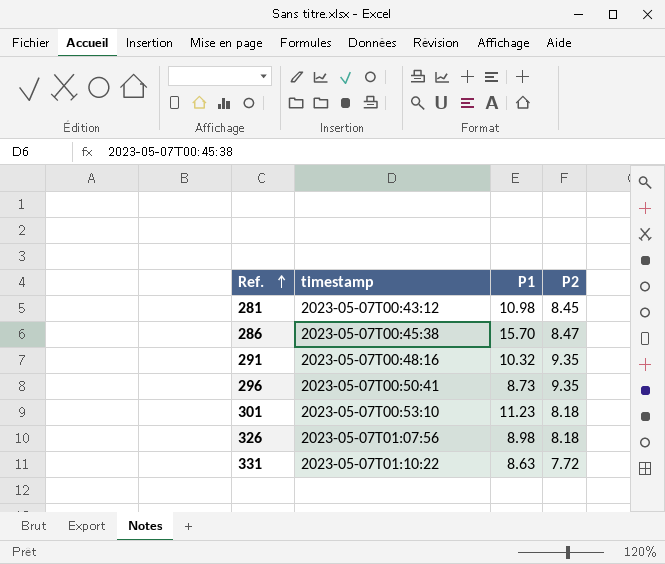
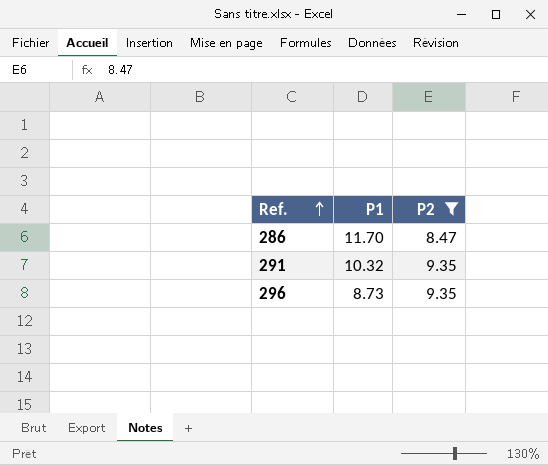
filter: none -> P2 >= 8.47
column timestamp | position: 2 -> none
286 | P1: 15.70 -> 11.70

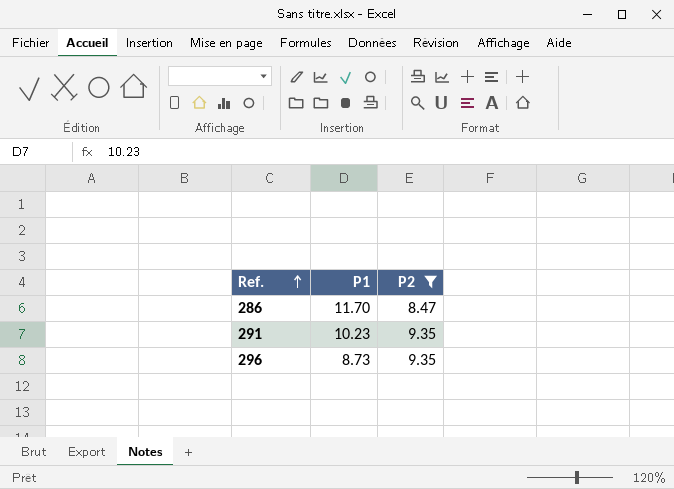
291 | P1: 10.32 -> 10.23

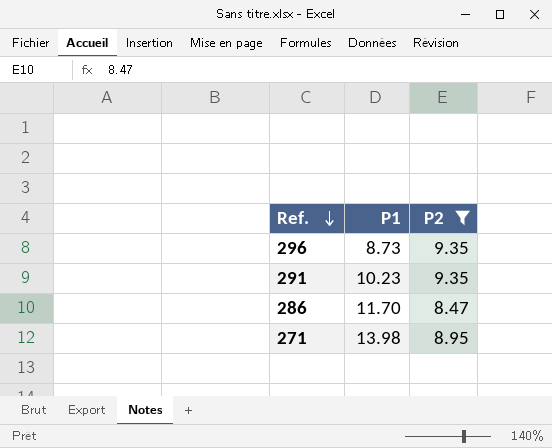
row order: Ref. ascending -> Ref. descending
row 271: none -> 13.98 | 8.95

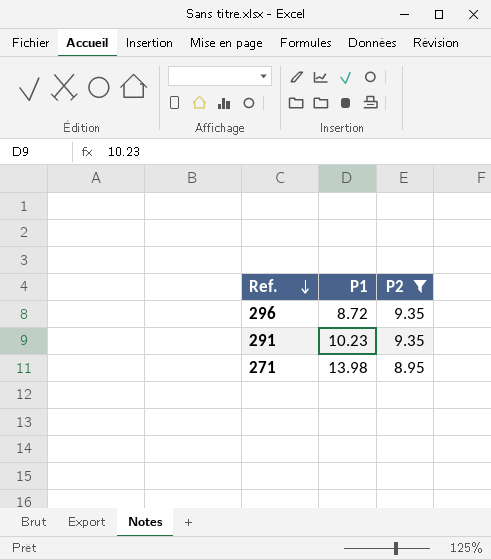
row 286: 11.70 | 8.47 -> none
296 | P1: 8.73 -> 8.72

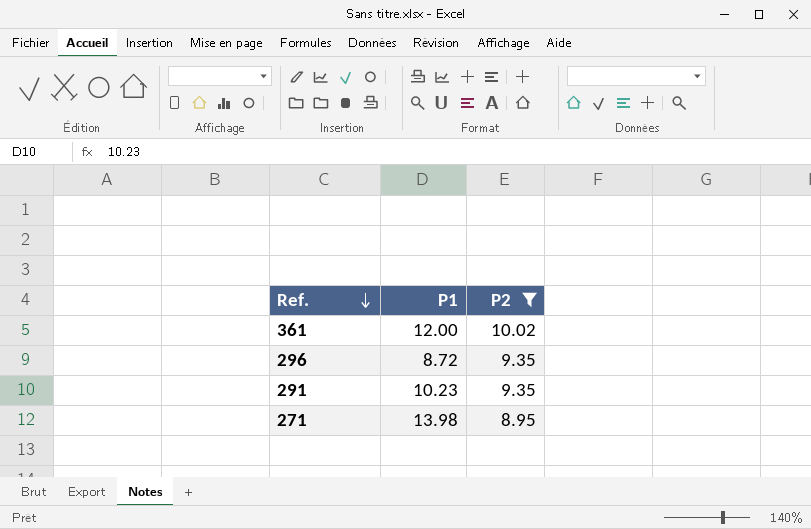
row 361: none -> 12.00 | 10.02

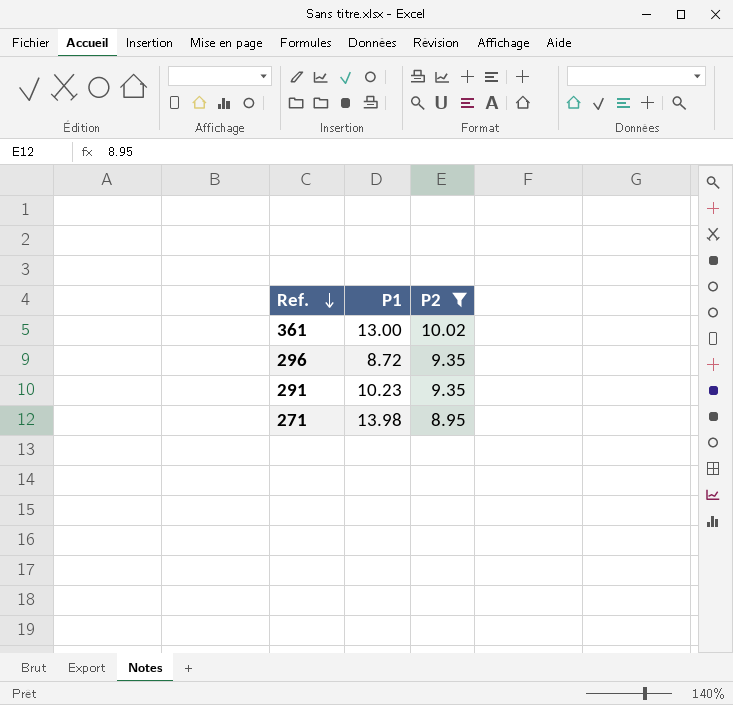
361 | P1: 12.00 -> 13.00

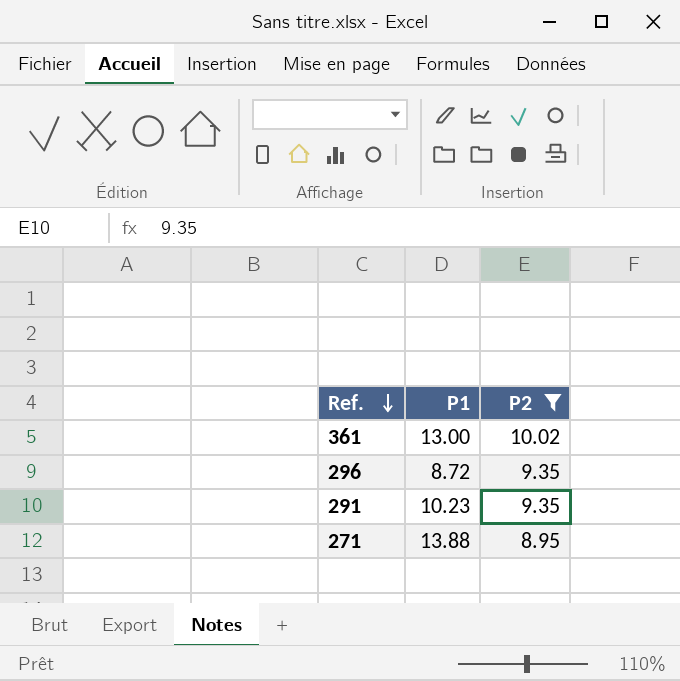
271 | P1: 13.98 -> 13.88

